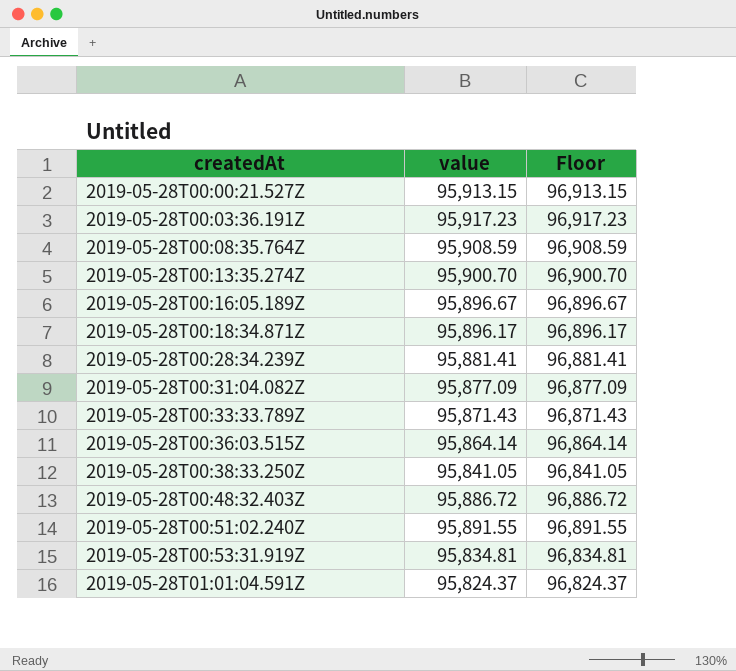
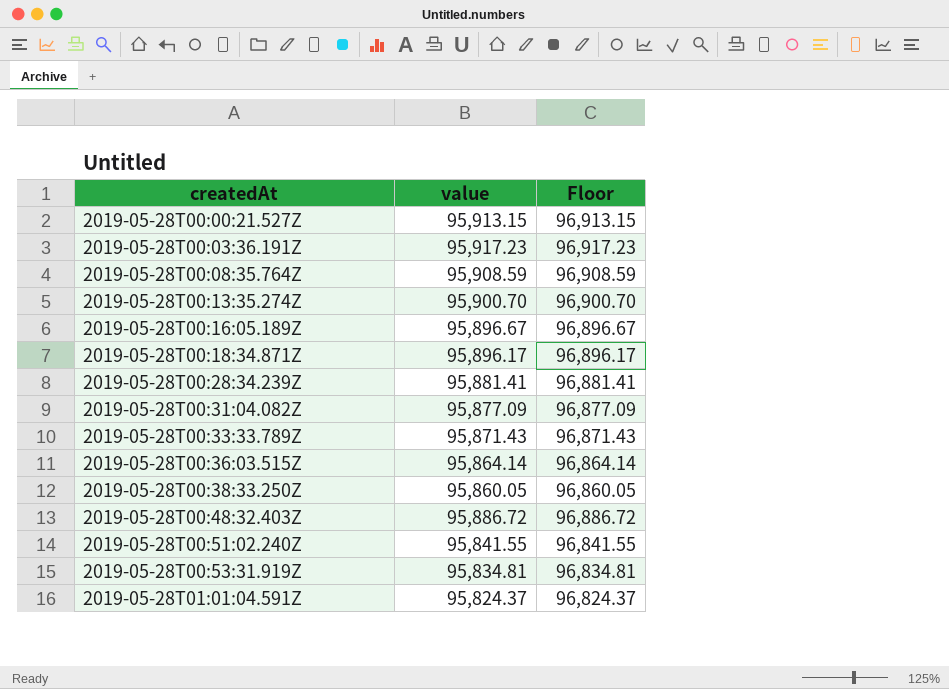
2019-05-28T00:38:33.250Z | value: 95,841.05 -> 95,860.05
2019-05-28T00:38:33.250Z | Floor: 96,841.05 -> 96,860.05
2019-05-28T00:51:02.240Z | value: 95,891.55 -> 95,841.55
2019-05-28T00:51:02.240Z | Floor: 96,891.55 -> 96,841.55

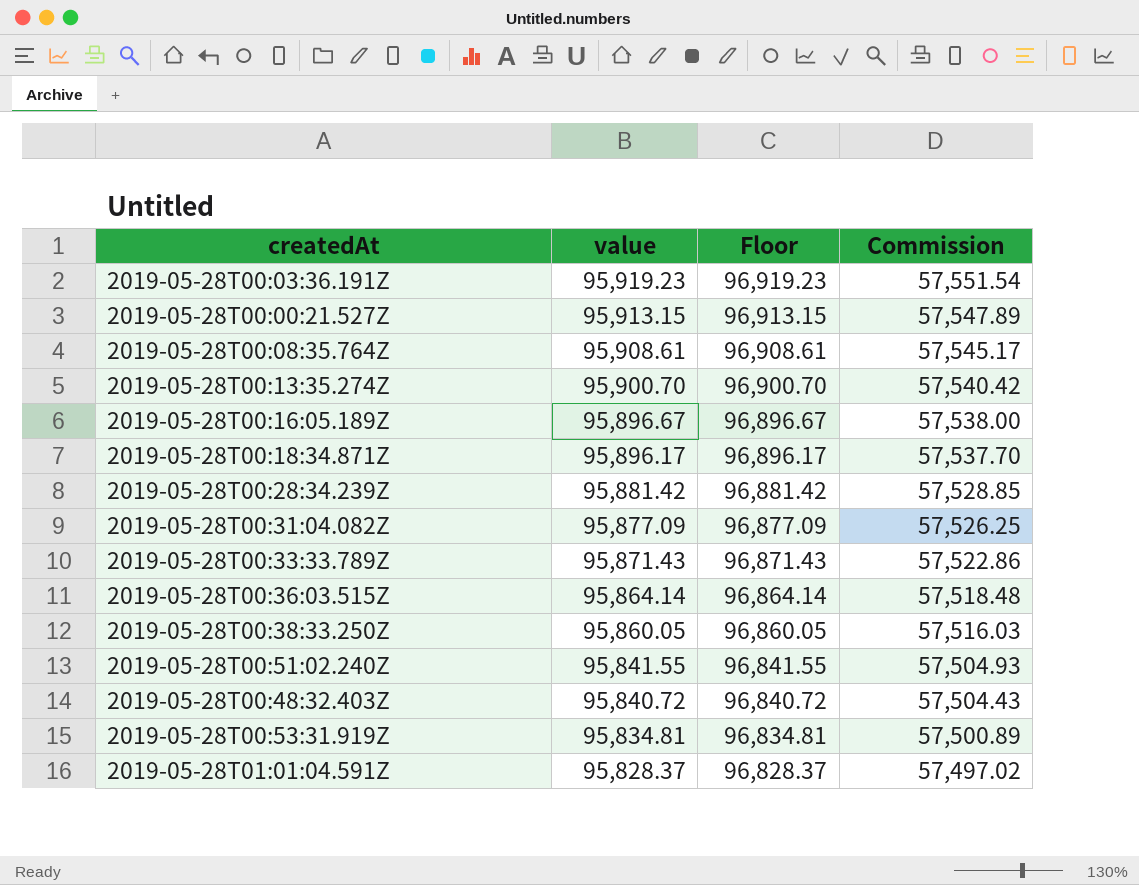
row order: createdAt ascending -> value descending
column Commission | formula: none -> [value] * 0.6
2019-05-28T00:03:36.191Z | value: 95,917.23 -> 95,919.23
2019-05-28T00:03:36.191Z | Floor: 96,917.23 -> 96,919.23
2019-05-28T00:08:35.764Z | value: 95,908.59 -> 95,908.61
2019-05-28T00:08:35.764Z | Floor: 96,908.59 -> 96,908.61
2019-05-28T00:28:34.239Z | value: 95,881.41 -> 95,881.42
2019-05-28T00:28:34.239Z | Floor: 96,881.41 -> 96,881.42
2019-05-28T00:48:32.403Z | value: 95,886.72 -> 95,840.72
2019-05-28T00:48:32.403Z | Floor: 96,886.72 -> 96,840.72
2019-05-28T01:01:04.591Z | value: 95,824.37 -> 95,828.37
2019-05-28T01:01:04.591Z | Floor: 96,824.37 -> 96,828.37

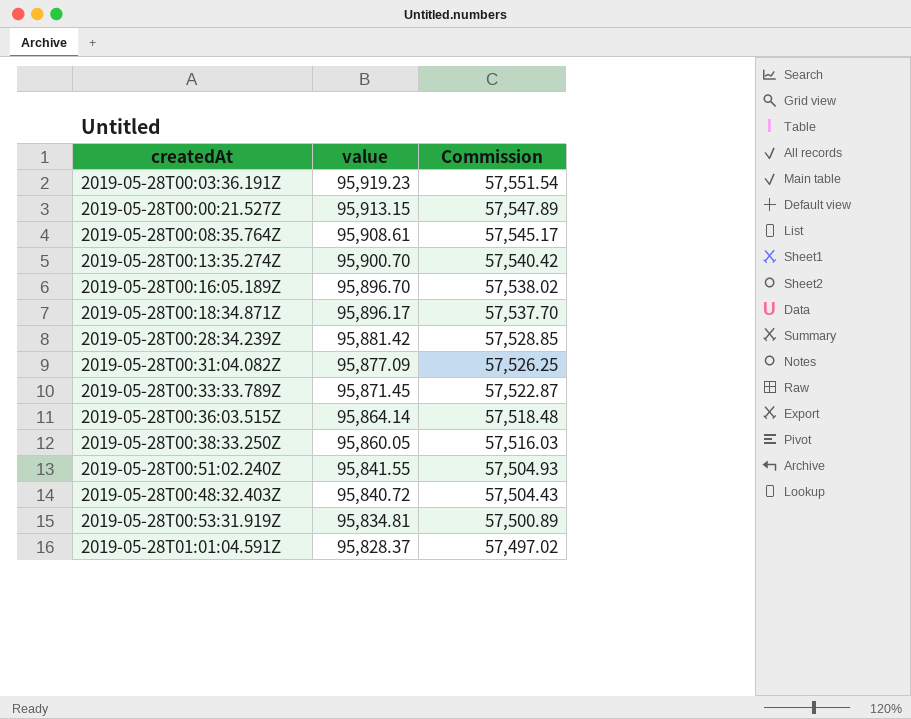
column Floor | formula: [value] + 1000 -> none
2019-05-28T00:16:05.189Z | value: 95,896.67 -> 95,896.70
2019-05-28T00:16:05.189Z | Commission: 57,538.00 -> 57,538.02
2019-05-28T00:33:33.789Z | value: 95,871.43 -> 95,871.45
2019-05-28T00:33:33.789Z | Commission: 57,522.86 -> 57,522.87

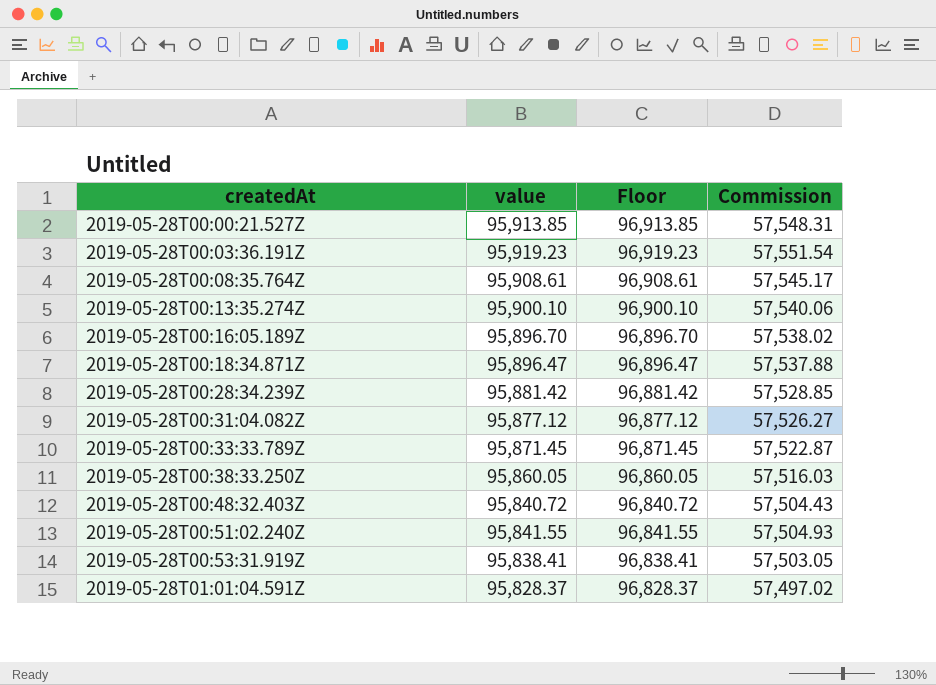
row order: value descending -> createdAt ascending
column Floor | formula: none -> [value] + 1000
row 2019-05-28T00:36:03.515Z: 95,864.14 | 57,518.48 -> none
2019-05-28T00:00:21.527Z | value: 95,913.15 -> 95,913.85
2019-05-28T00:00:21.527Z | Commission: 57,547.89 -> 57,548.31
2019-05-28T00:13:35.274Z | value: 95,900.70 -> 95,900.10
2019-05-28T00:13:35.274Z | Commission: 57,540.42 -> 57,540.06
2019-05-28T00:18:34.871Z | value: 95,896.17 -> 95,896.47
2019-05-28T00:18:34.871Z | Commission: 57,537.70 -> 57,537.88
2019-05-28T00:31:04.082Z | value: 95,877.09 -> 95,877.12
2019-05-28T00:31:04.082Z | Commission: 57,526.25 -> 57,526.27
2019-05-28T00:53:31.919Z | value: 95,834.81 -> 95,838.41
2019-05-28T00:53:31.919Z | Commission: 57,500.89 -> 57,503.05

